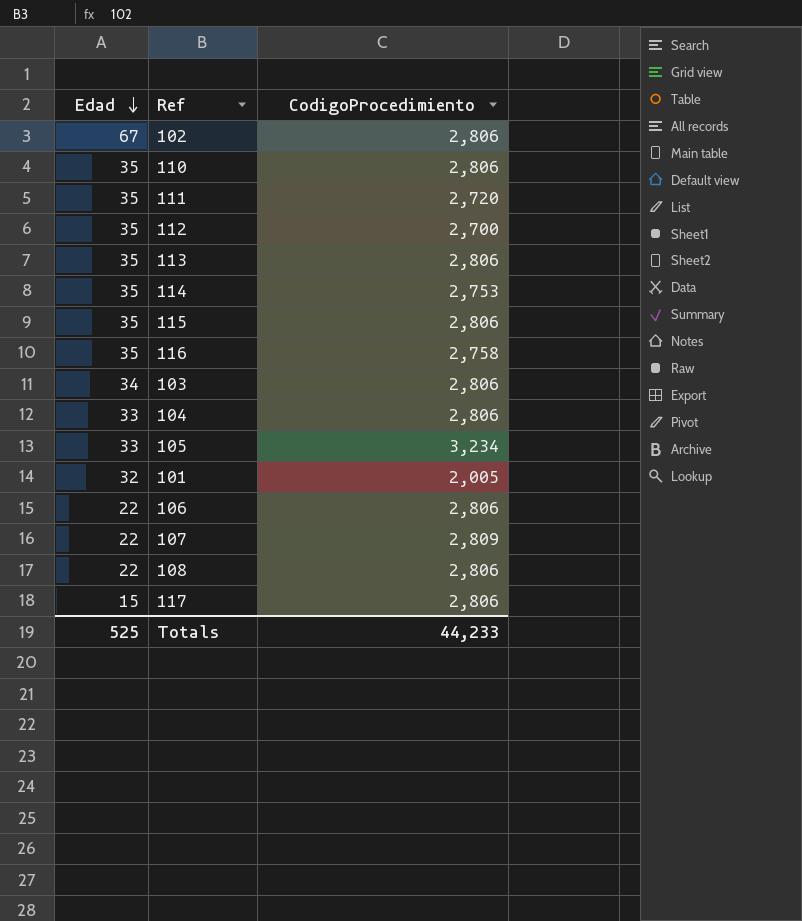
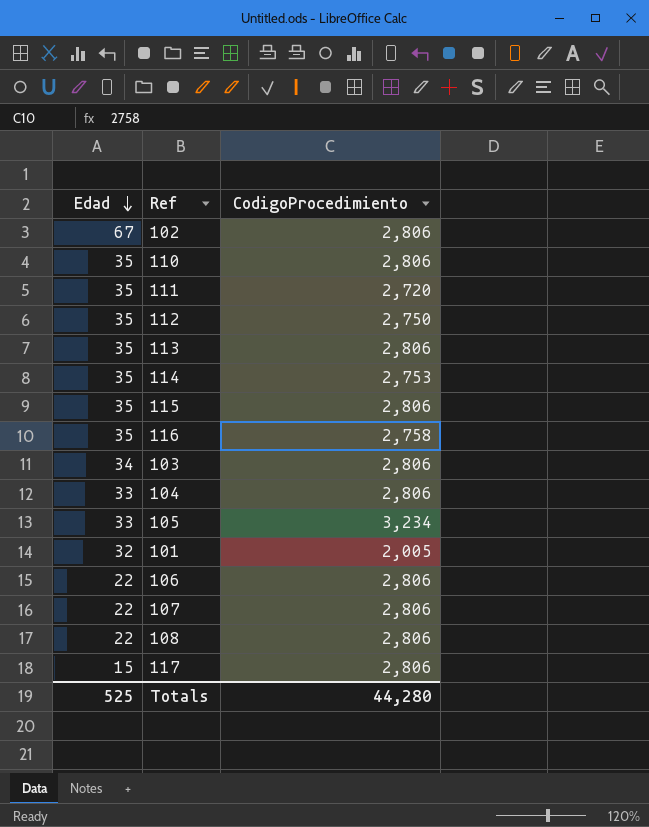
112 | CodigoProcedimiento: 2,700 -> 2,750
107 | CodigoProcedimiento: 2,809 -> 2,806
Totals | CodigoProcedimiento: 44,233 -> 44,280

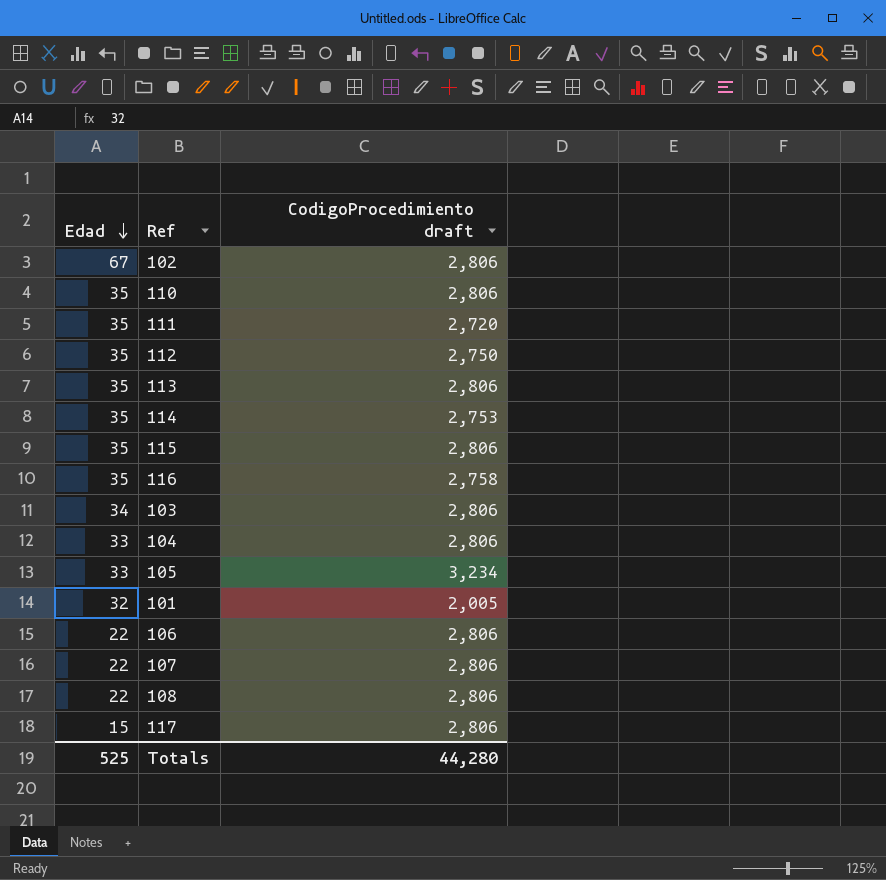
column name: CodigoProcedimiento -> CodigoProcedimiento draft

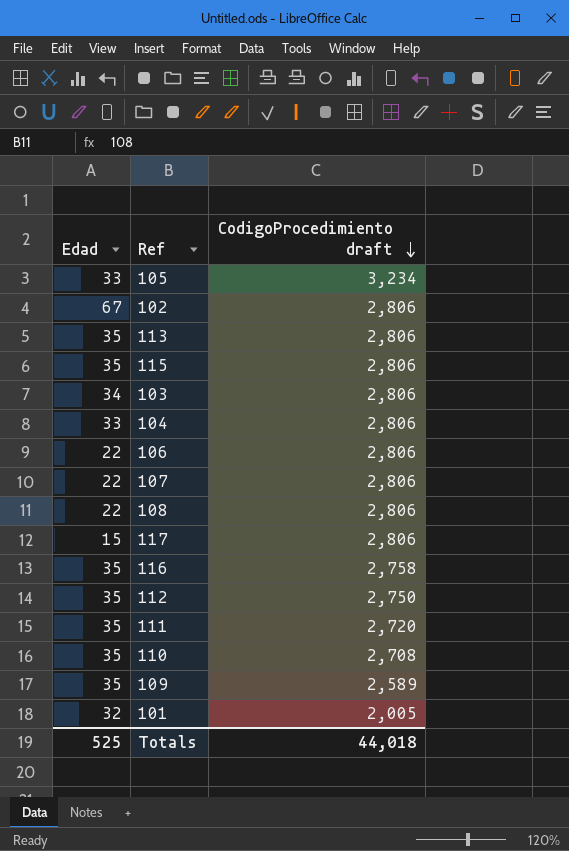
row order: Edad descending -> CodigoProcedimiento draft descending
row 114: 35 | 2,753 -> none
110 | CodigoProcedimiento draft: 2,806 -> 2,708
row 109: none -> 35 | 2,589
Totals | CodigoProcedimiento draft: 44,280 -> 44,018

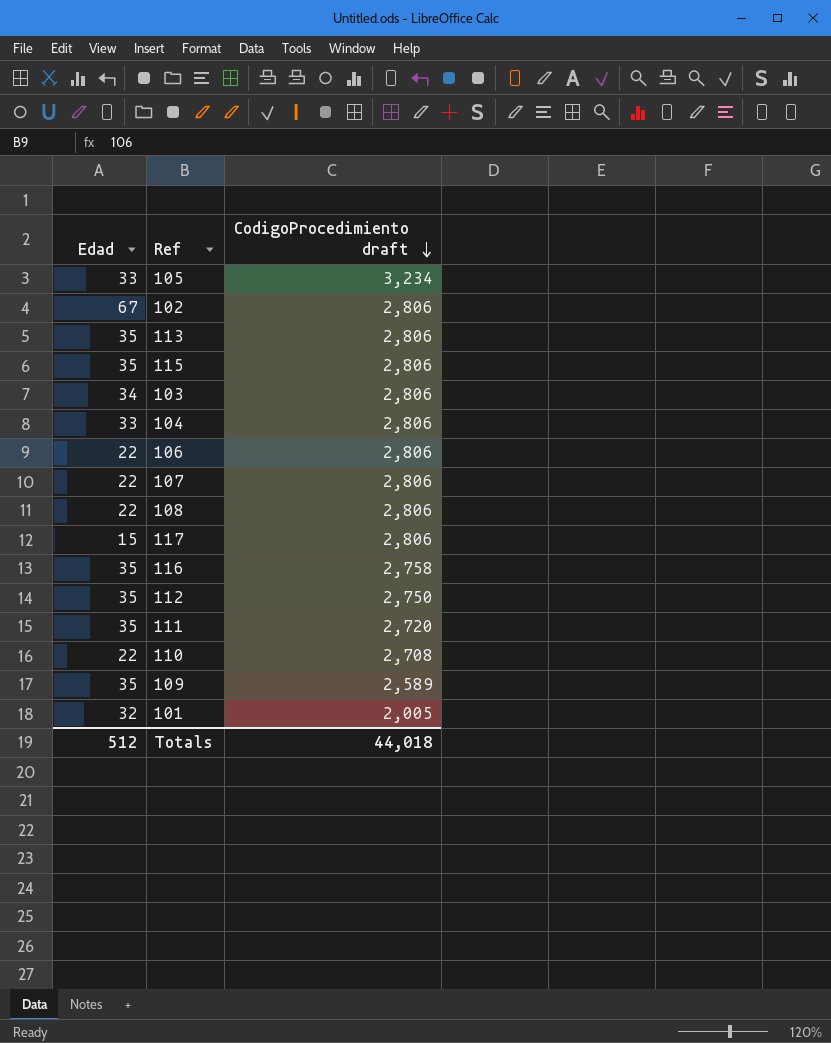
110 | Edad: 35 -> 22
Totals | Edad: 525 -> 512

